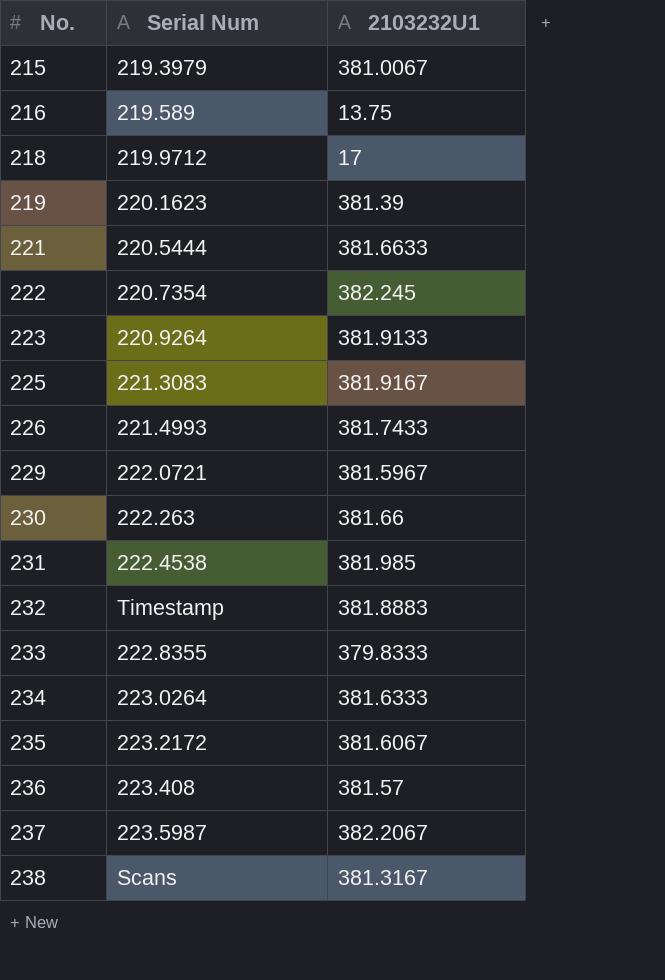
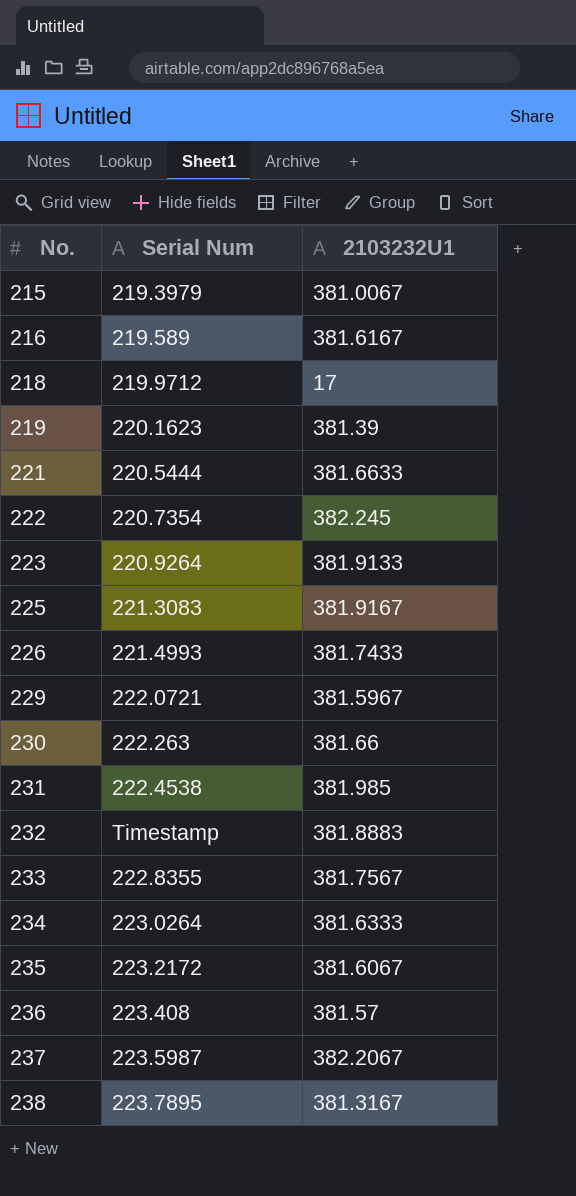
216 | 2103232U1: 13.75 -> 381.6167
233 | 2103232U1: 379.8333 -> 381.7567
238 | Serial Num: Scans -> 223.7895

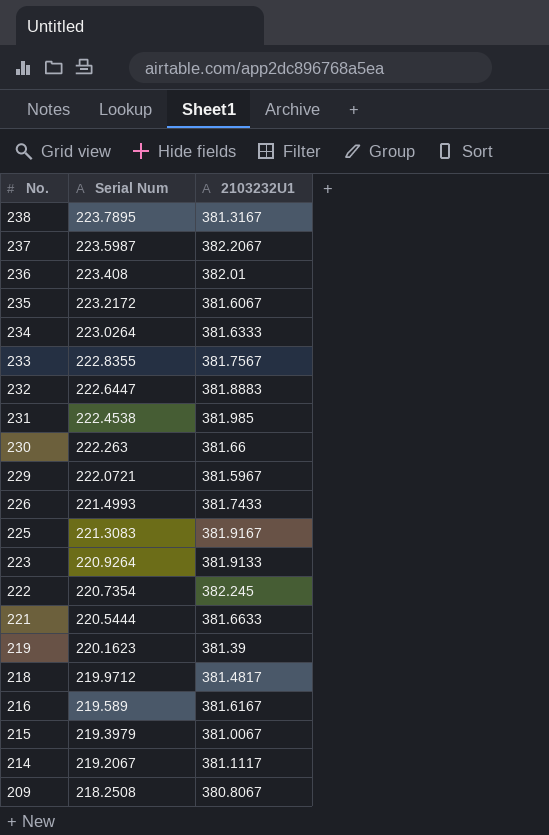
row order: No. ascending -> No. descending
236 | 2103232U1: 381.57 -> 382.01
232 | Serial Num: Timestamp -> 222.6447
218 | 2103232U1: 17 -> 381.4817
row 214: none -> 219.2067 | 381.1117
row 209: none -> 218.2508 | 380.8067

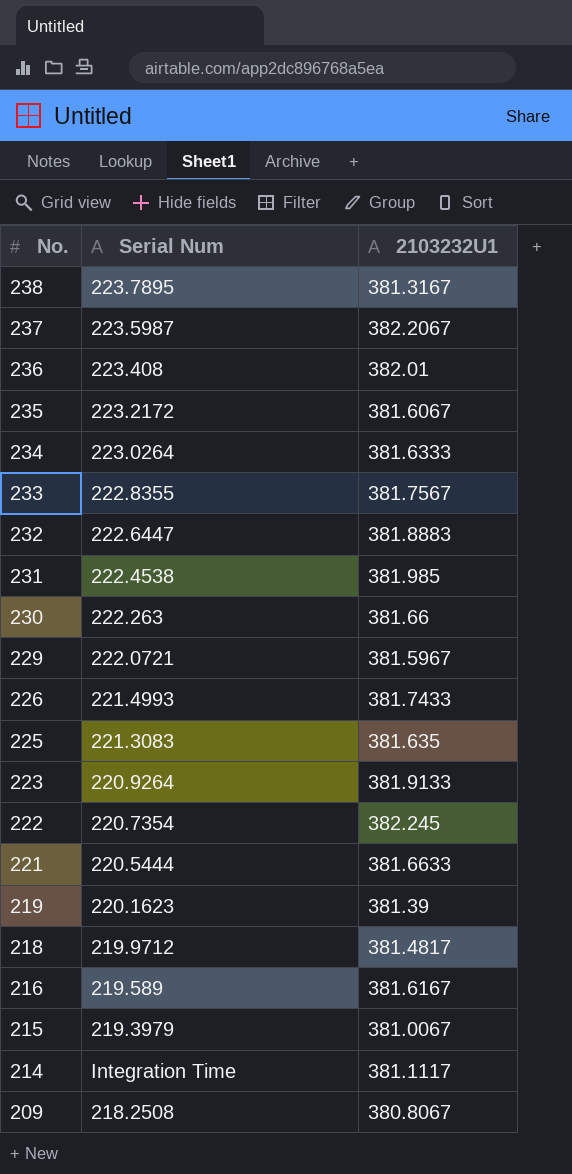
225 | 2103232U1: 381.9167 -> 381.635
214 | Serial Num: 219.2067 -> Integration Time

